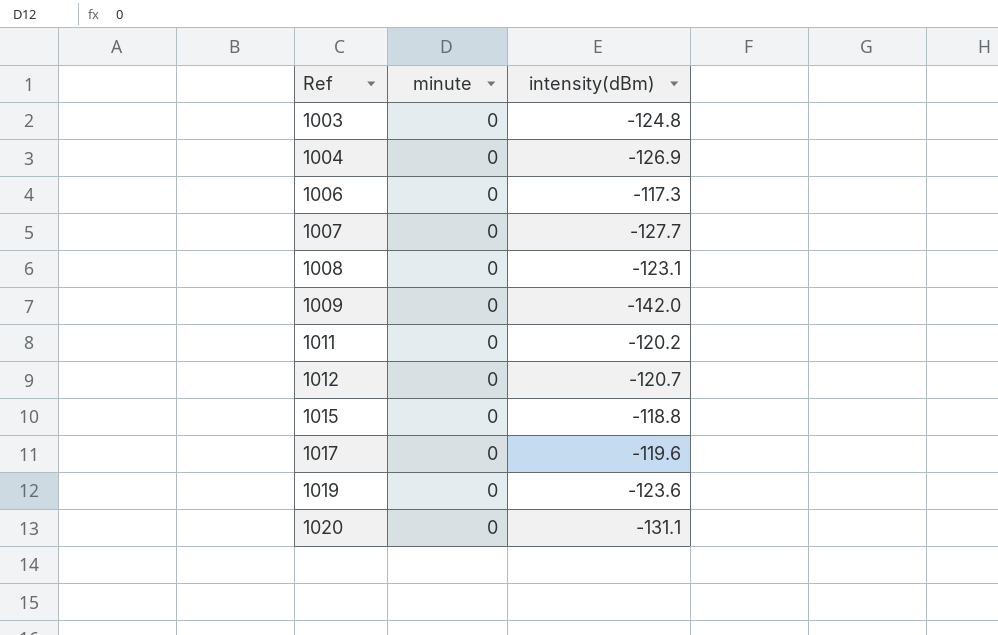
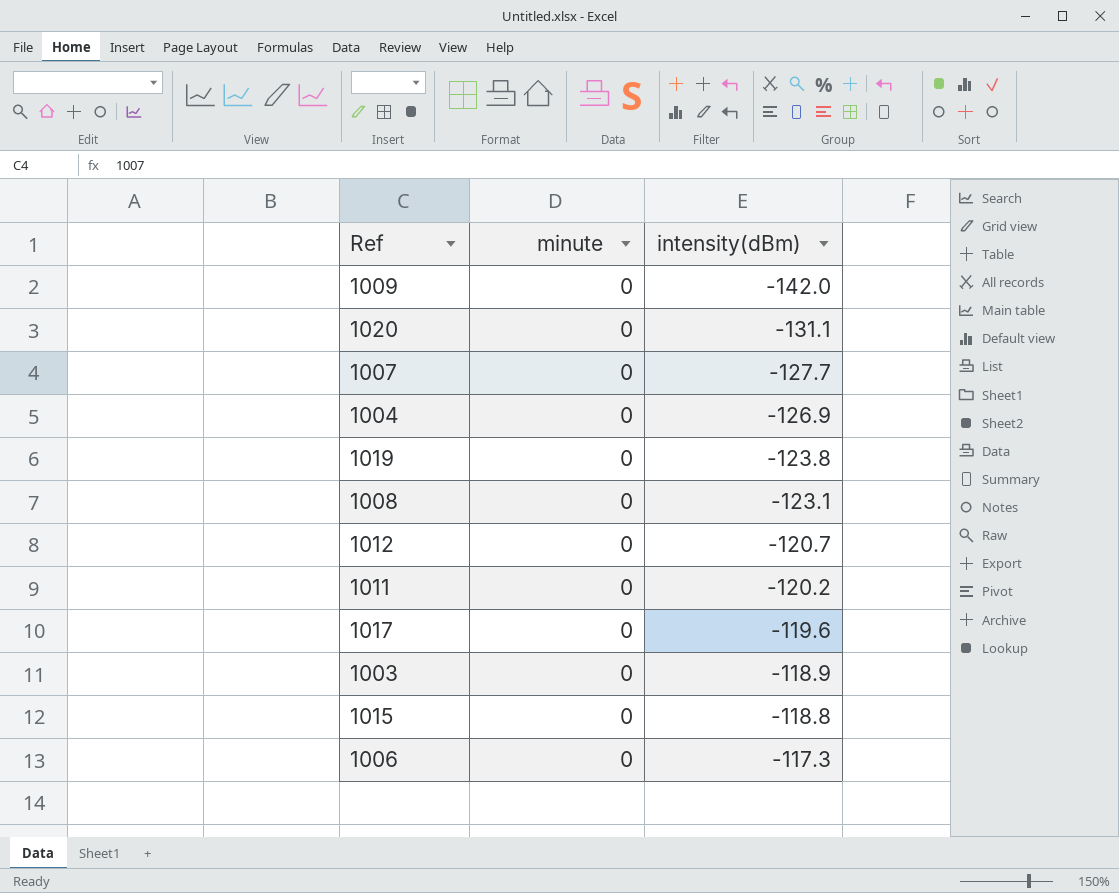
row order: Ref ascending -> intensity(dBm) ascending
1019 | intensity(dBm): -123.6 -> -123.8
1003 | intensity(dBm): -124.8 -> -118.9

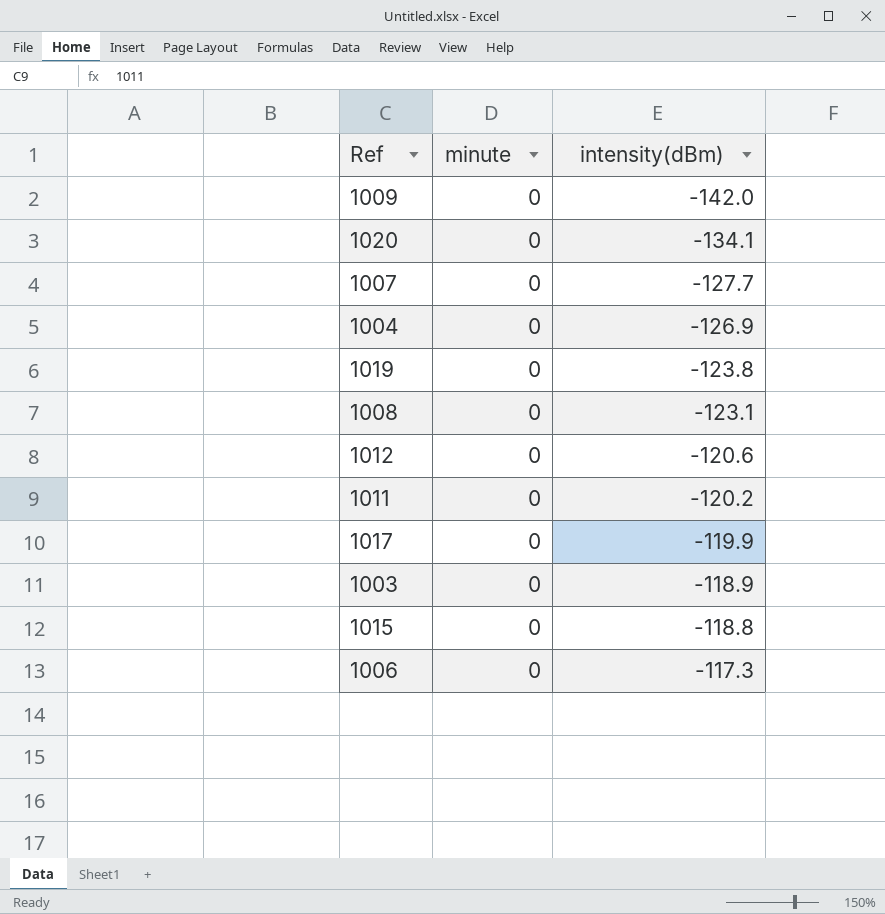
1020 | intensity(dBm): -131.1 -> -134.1
1012 | intensity(dBm): -120.7 -> -120.6
1017 | intensity(dBm): -119.6 -> -119.9

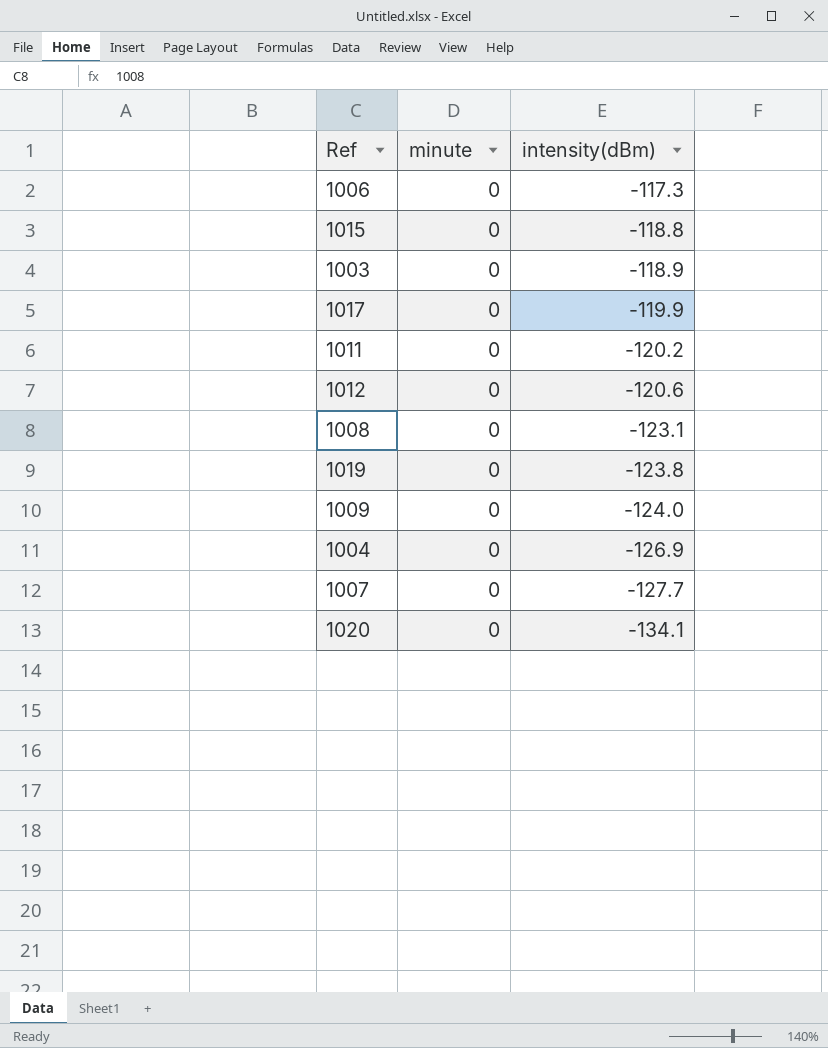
row order: intensity(dBm) ascending -> intensity(dBm) descending
1009 | intensity(dBm): -142.0 -> -124.0

